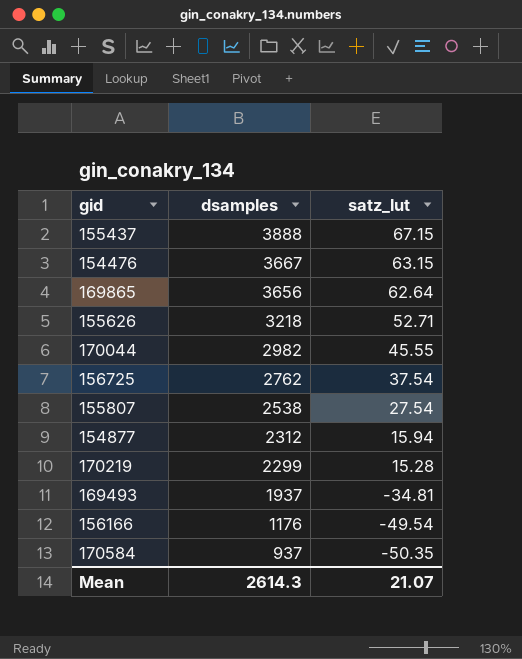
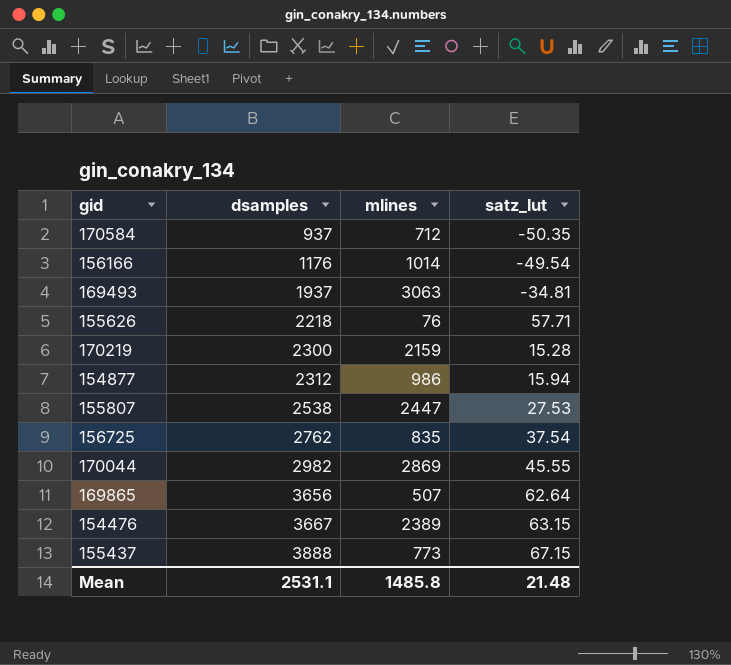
row order: dsamples descending -> dsamples ascending
column mlines | position: none -> 3
155626 | dsamples: 3218 -> 2218
155626 | satz_lut: 52.71 -> 57.71
170219 | dsamples: 2299 -> 2300
155807 | satz_lut: 27.54 -> 27.53
Mean | dsamples: 2614.3 -> 2531.1
Mean | satz_lut: 21.07 -> 21.48

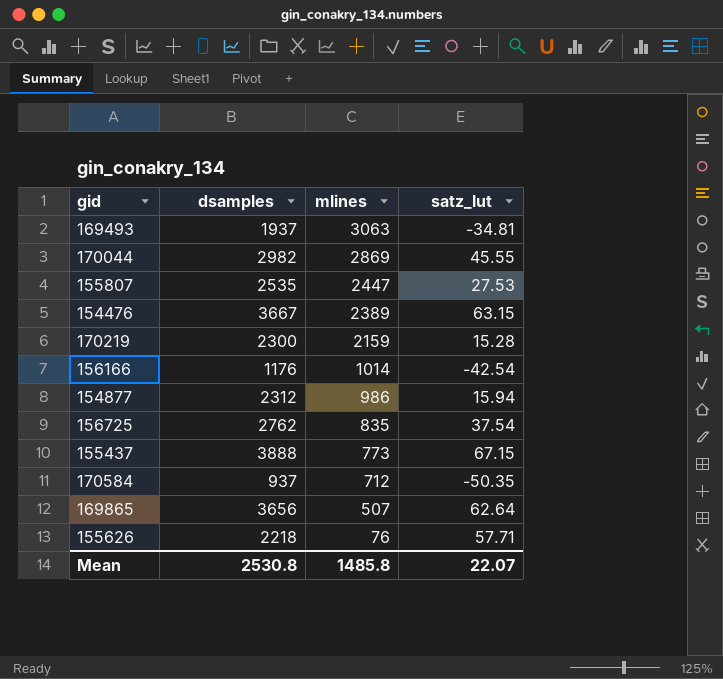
row order: dsamples ascending -> mlines descending
155807 | dsamples: 2538 -> 2535
156166 | satz_lut: -49.54 -> -42.54
Mean | dsamples: 2531.1 -> 2530.8
Mean | satz_lut: 21.48 -> 22.07

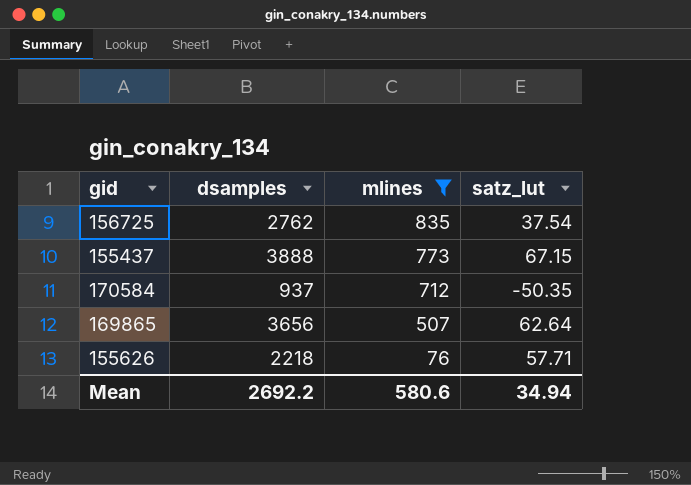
filter: none -> mlines <= 835
Mean | dsamples: 2530.8 -> 2692.2
Mean | mlines: 1485.8 -> 580.6
Mean | satz_lut: 22.07 -> 34.94

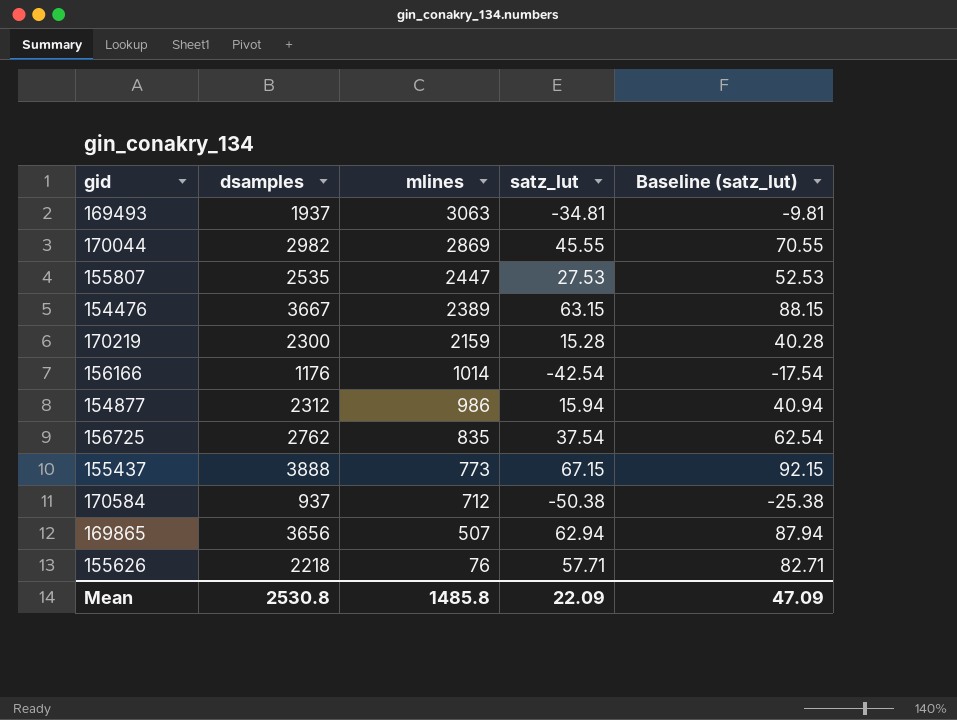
filter: mlines <= 835 -> none
column Baseline (satz_lut) | formula: none -> [satz_lut] + 25
170584 | satz_lut: -50.35 -> -50.38
169865 | satz_lut: 62.64 -> 62.94
Mean | dsamples: 2692.2 -> 2530.8
Mean | mlines: 580.6 -> 1485.8
Mean | satz_lut: 34.94 -> 22.09

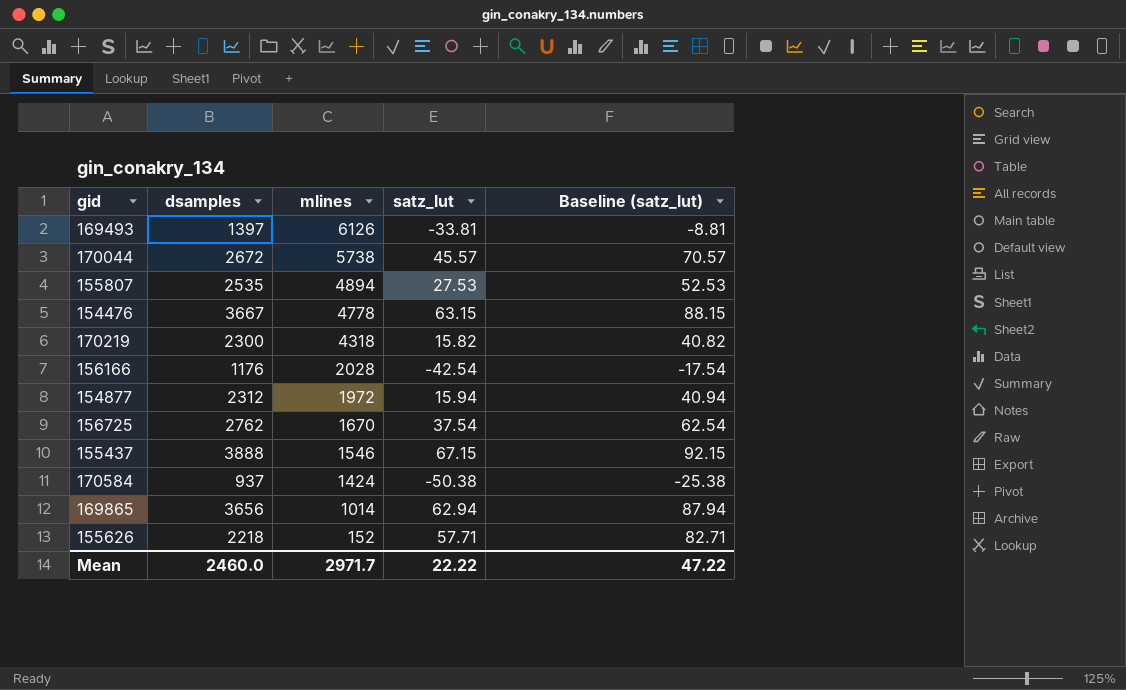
169493 | dsamples: 1937 -> 1397
169493 | mlines: 3063 -> 6126
169493 | satz_lut: -34.81 -> -33.81
169493 | Baseline (satz_lut): -9.81 -> -8.81
170044 | dsamples: 2982 -> 2672
170044 | mlines: 2869 -> 5738
170044 | satz_lut: 45.55 -> 45.57
170044 | Baseline (satz_lut): 70.55 -> 70.57
155807 | mlines: 2447 -> 4894
154476 | mlines: 2389 -> 4778
170219 | mlines: 2159 -> 4318
170219 | satz_lut: 15.28 -> 15.82
170219 | Baseline (satz_lut): 40.28 -> 40.82
156166 | mlines: 1014 -> 2028
154877 | mlines: 986 -> 1972
156725 | mlines: 835 -> 1670
155437 | mlines: 773 -> 1546
170584 | mlines: 712 -> 1424
169865 | mlines: 507 -> 1014
155626 | mlines: 76 -> 152
Mean | dsamples: 2530.8 -> 2460.0
Mean | mlines: 1485.8 -> 2971.7
Mean | satz_lut: 22.09 -> 22.22
Mean | Baseline (satz_lut): 47.09 -> 47.22

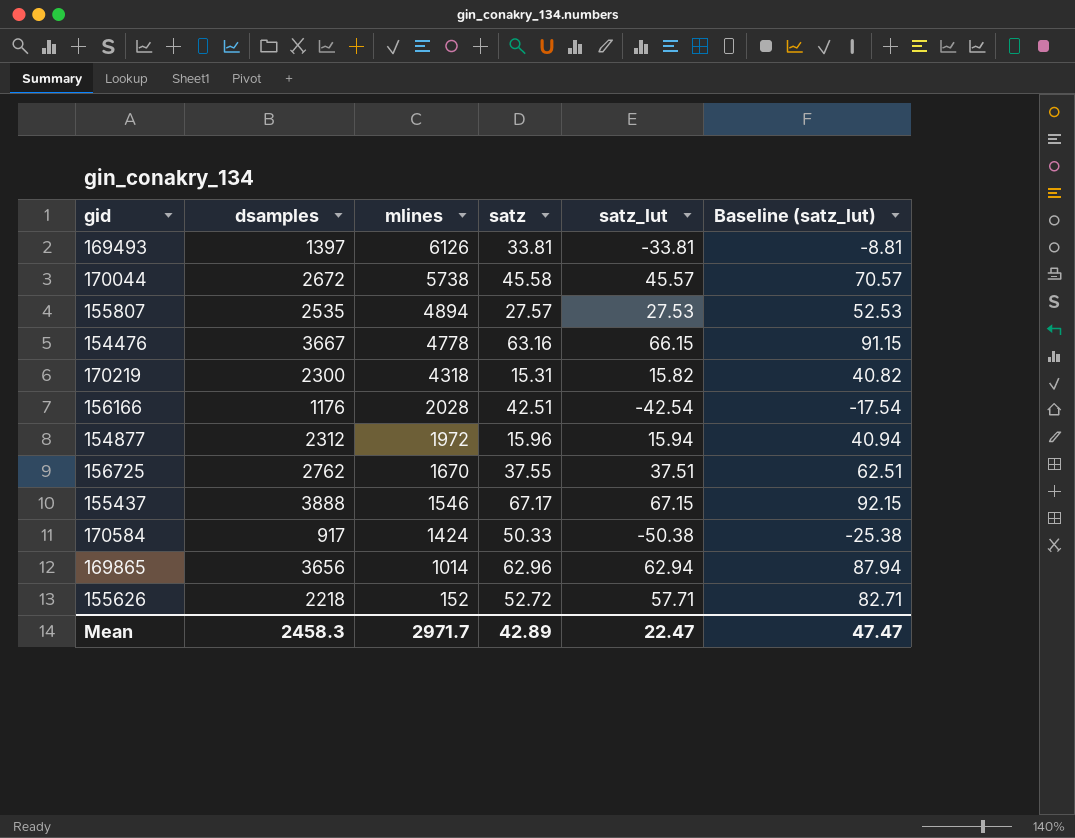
column satz | position: none -> 4
154476 | satz_lut: 63.15 -> 66.15
154476 | Baseline (satz_lut): 88.15 -> 91.15
156725 | satz_lut: 37.54 -> 37.51
156725 | Baseline (satz_lut): 62.54 -> 62.51
170584 | dsamples: 937 -> 917
Mean | dsamples: 2460.0 -> 2458.3
Mean | satz_lut: 22.22 -> 22.47
Mean | Baseline (satz_lut): 47.22 -> 47.47

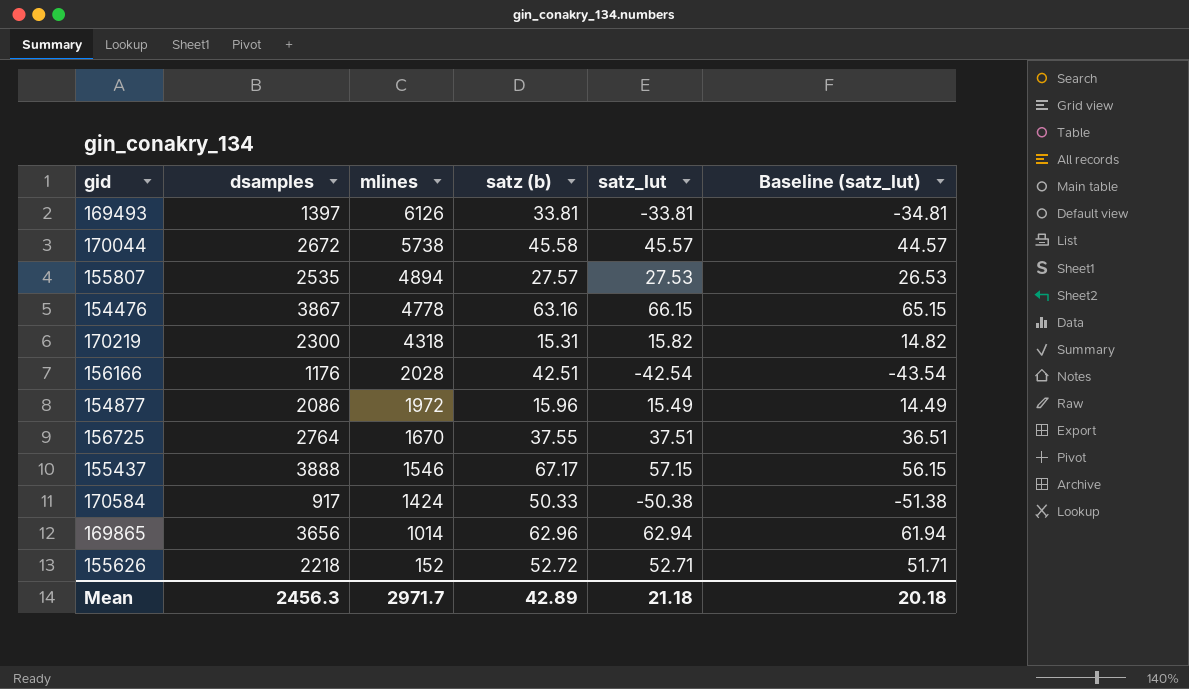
column name: satz -> satz (b)
column Baseline (satz_lut) | formula: [satz_lut] + 25 -> [satz_lut] - 1
154476 | dsamples: 3667 -> 3867
154877 | dsamples: 2312 -> 2086
154877 | satz_lut: 15.94 -> 15.49
156725 | dsamples: 2762 -> 2764
155437 | satz_lut: 67.15 -> 57.15
155626 | satz_lut: 57.71 -> 52.71
Mean | dsamples: 2458.3 -> 2456.3
Mean | satz_lut: 22.47 -> 21.18
Mean | Baseline (satz_lut): 47.47 -> 20.18

